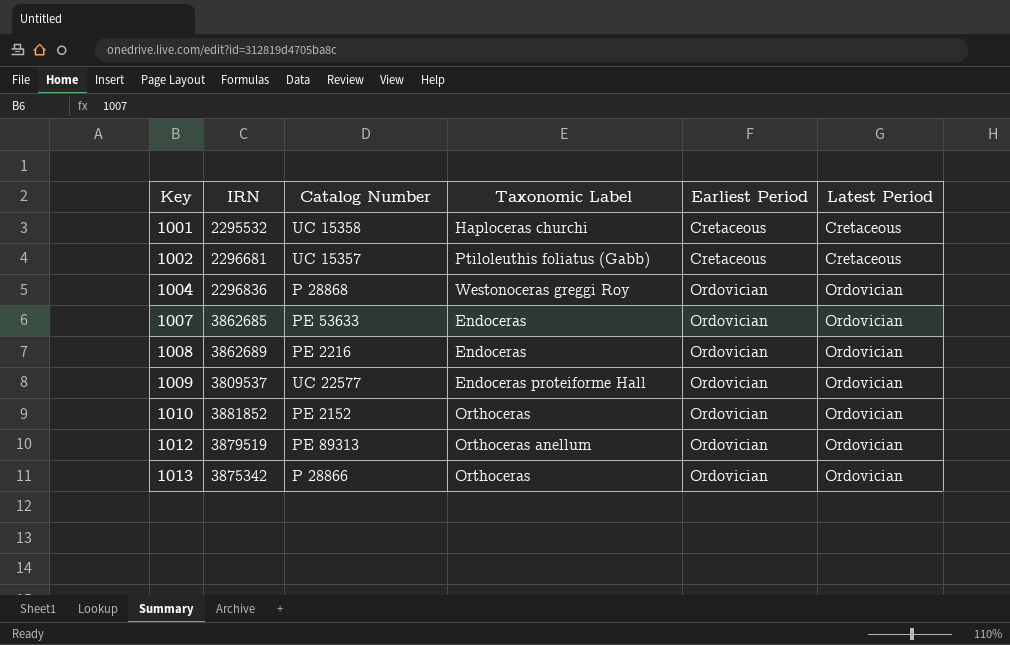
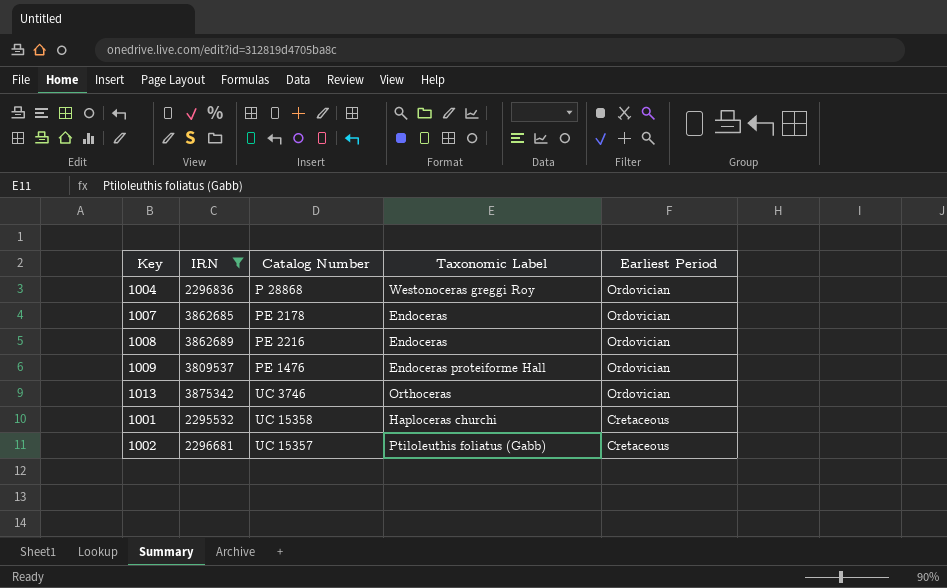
filter: none -> IRN <= 3875342
row order: Key ascending -> Earliest Period descending
column Latest Period | position: 6 -> none
1007 | Catalog Number: PE 53633 -> PE 2178
1009 | Catalog Number: UC 22577 -> PE 1476
1013 | Catalog Number: P 28866 -> UC 3746

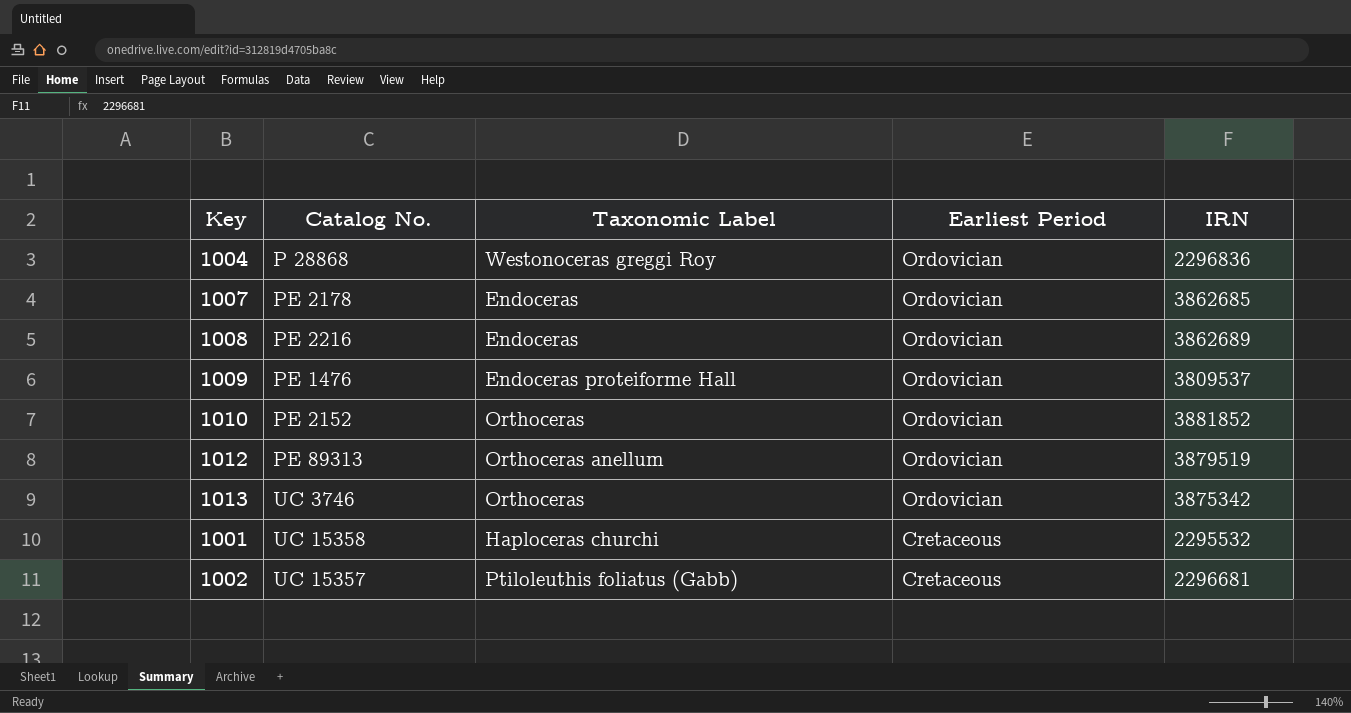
filter: IRN <= 3875342 -> none
column name: Catalog Number -> Catalog No.
column IRN | position: 2 -> 5

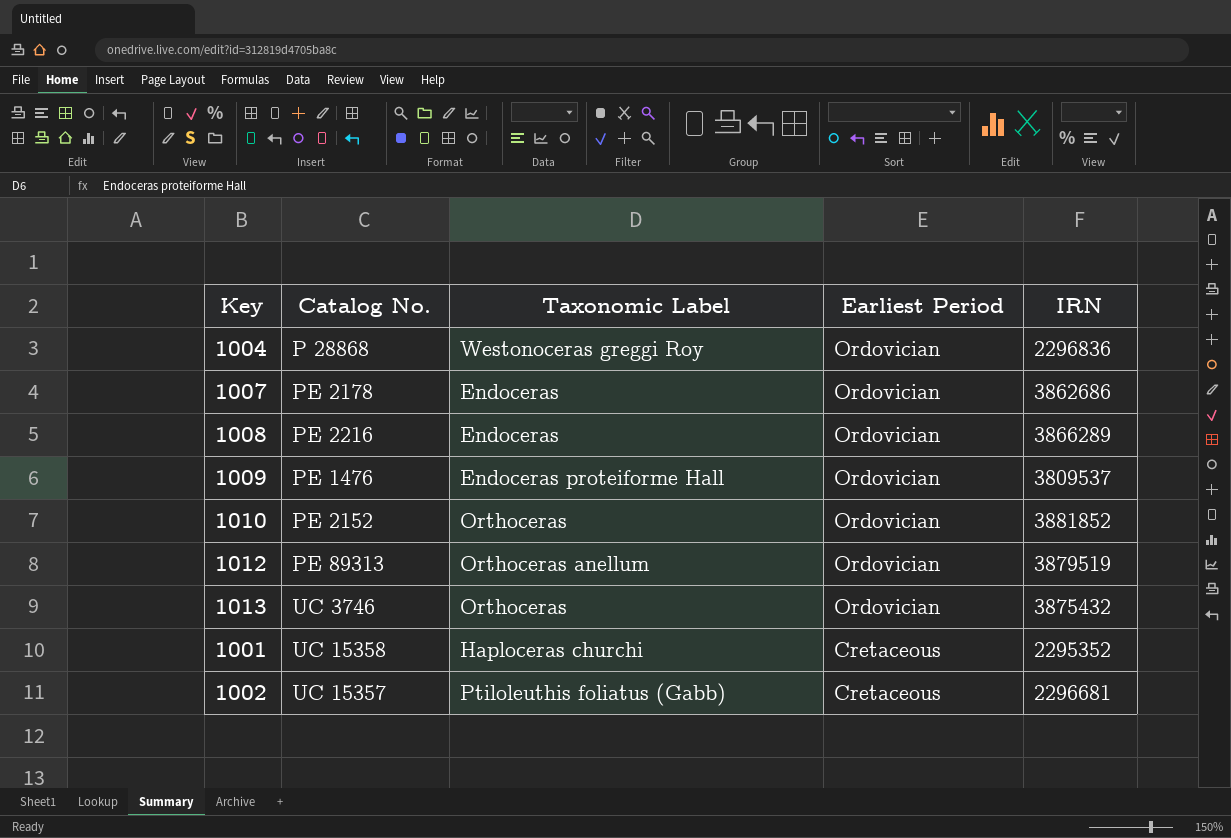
1007 | IRN: 3862685 -> 3862686
1008 | IRN: 3862689 -> 3866289
1013 | IRN: 3875342 -> 3875432
1001 | IRN: 2295532 -> 2295352

